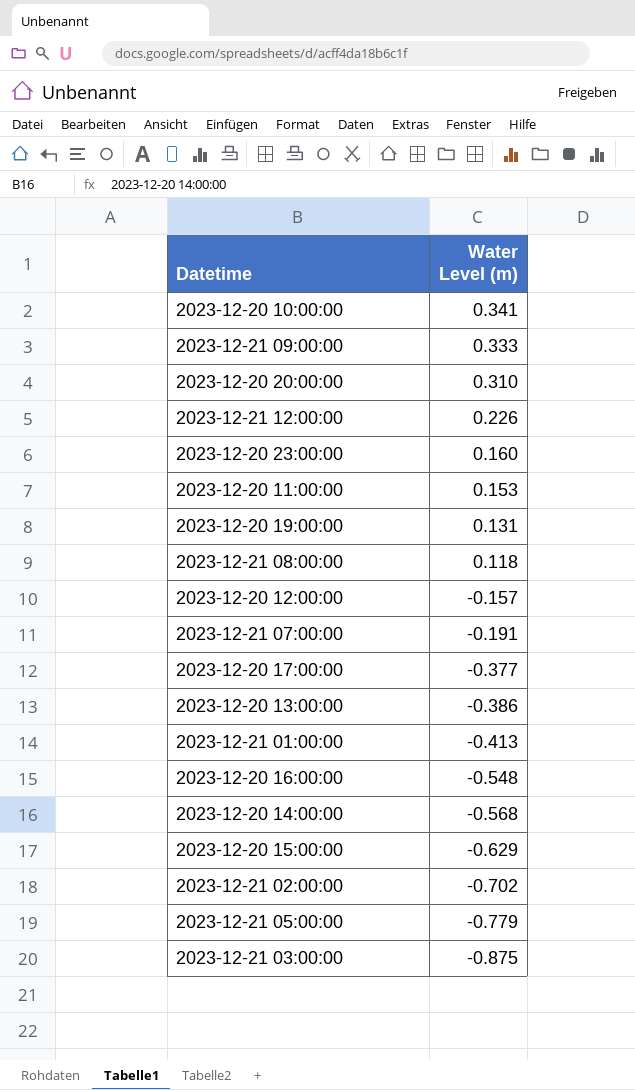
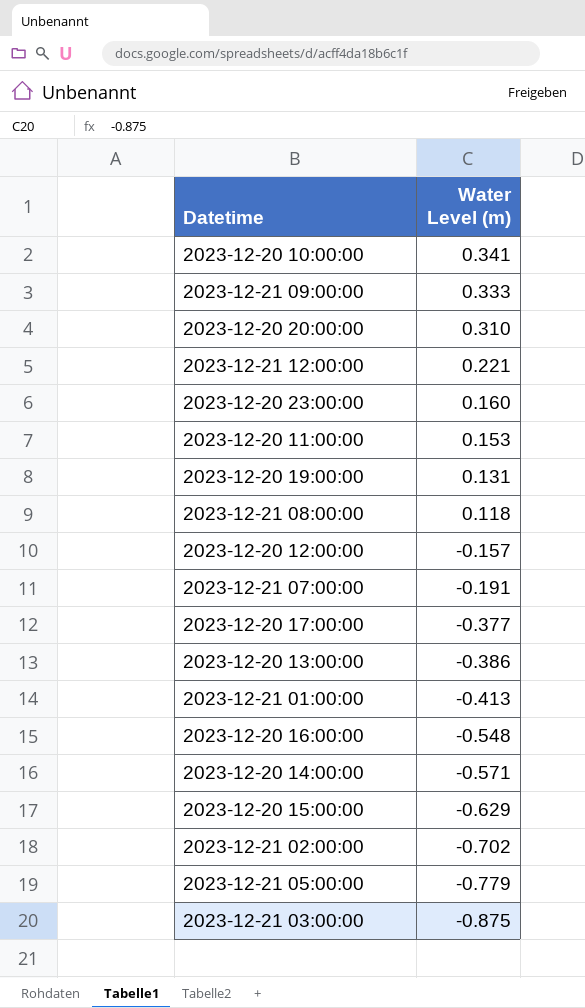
2023-12-21 12:00:00 | Water Level (m): 0.226 -> 0.221
2023-12-20 14:00:00 | Water Level (m): -0.568 -> -0.571

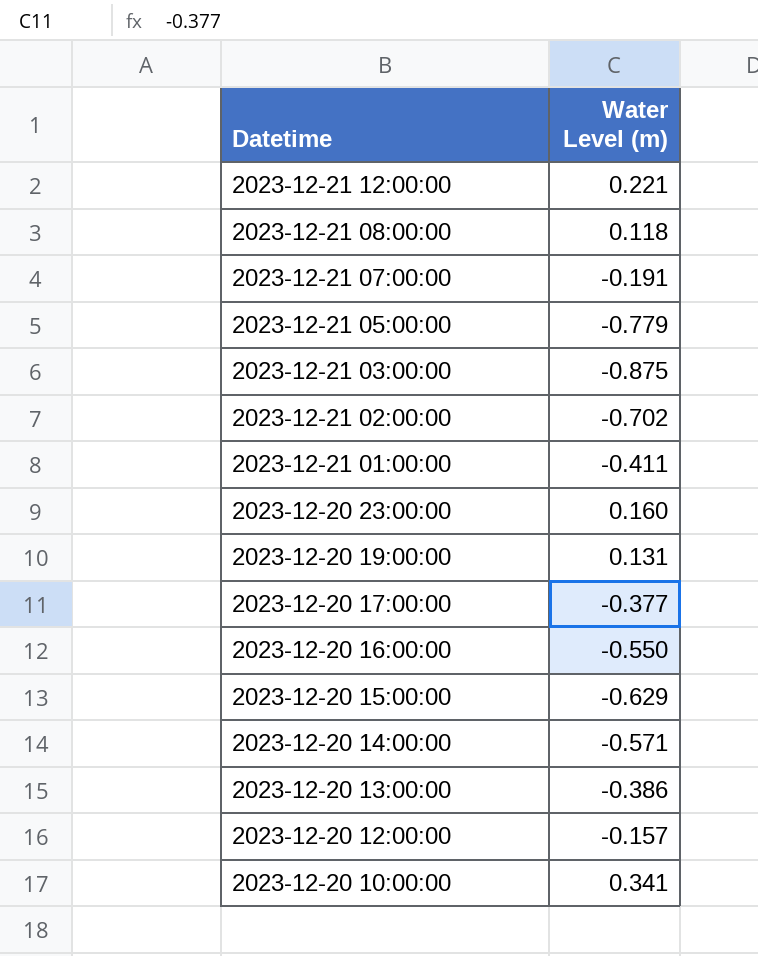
row order: Water Level (m) descending -> Datetime descending
row 2023-12-21 09:00:00: 0.333 -> none
row 2023-12-20 20:00:00: 0.310 -> none
row 2023-12-20 11:00:00: 0.153 -> none
2023-12-21 01:00:00 | Water Level (m): -0.413 -> -0.411
2023-12-20 16:00:00 | Water Level (m): -0.548 -> -0.550

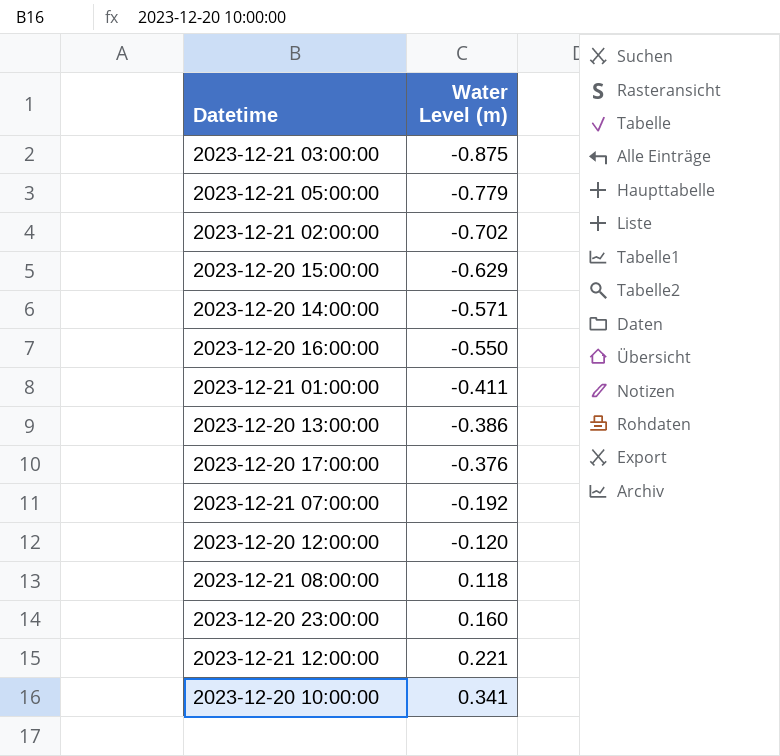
row order: Datetime descending -> Water Level (m) ascending
row 2023-12-20 19:00:00: 0.131 -> none
2023-12-20 17:00:00 | Water Level (m): -0.377 -> -0.376
2023-12-21 07:00:00 | Water Level (m): -0.191 -> -0.192
2023-12-20 12:00:00 | Water Level (m): -0.157 -> -0.120

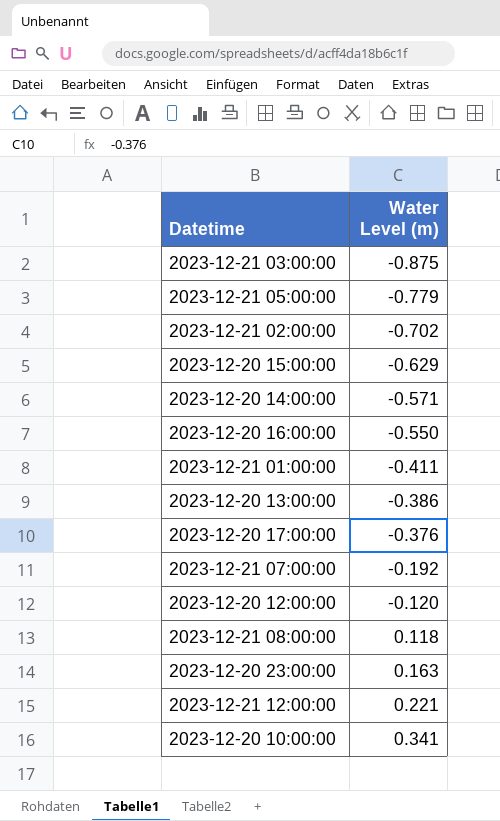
2023-12-20 23:00:00 | Water Level (m): 0.160 -> 0.163

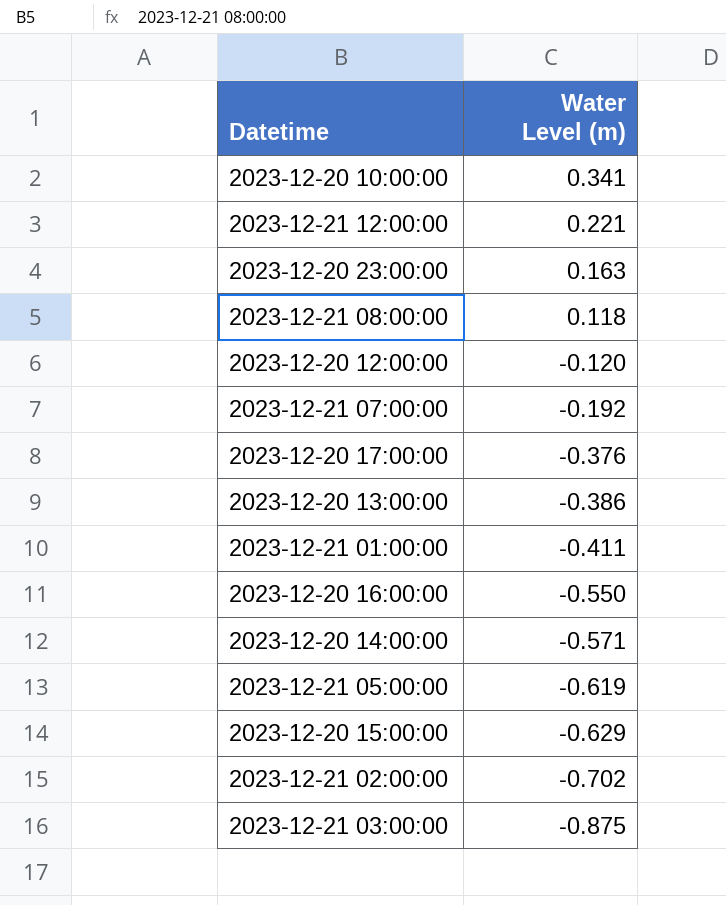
row order: Water Level (m) ascending -> Water Level (m) descending
2023-12-21 05:00:00 | Water Level (m): -0.779 -> -0.619

